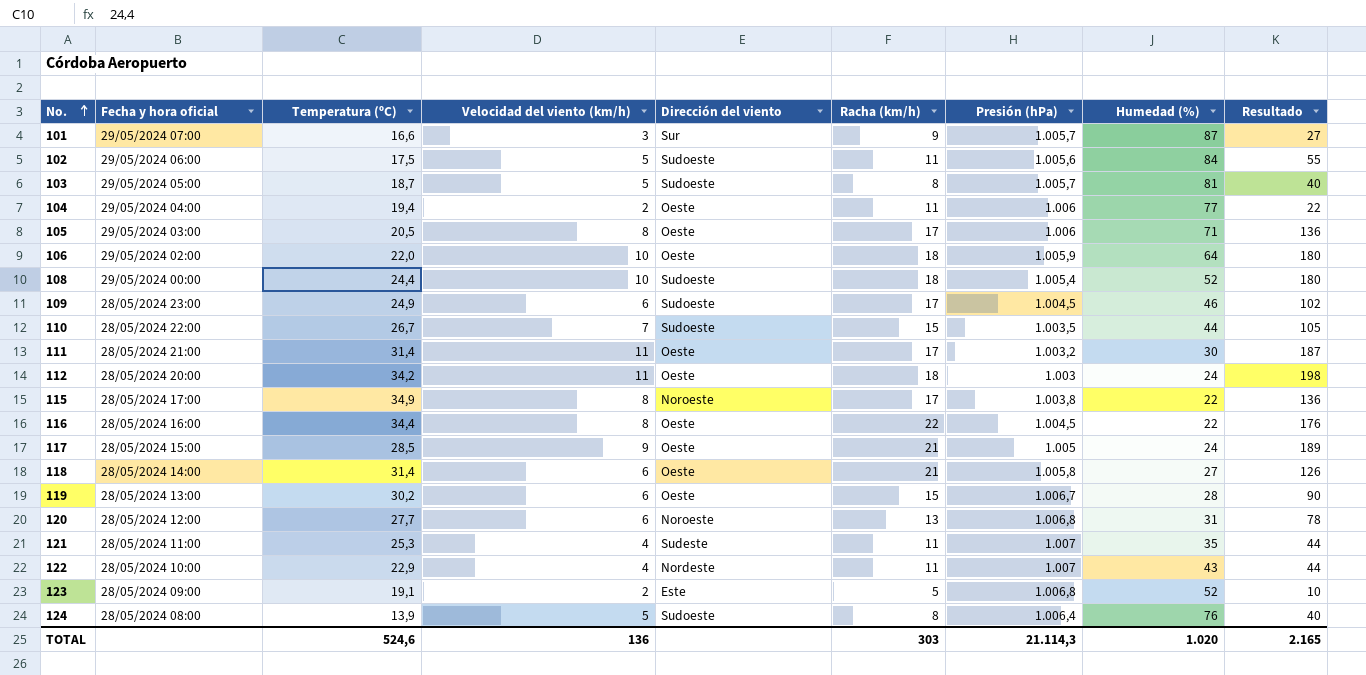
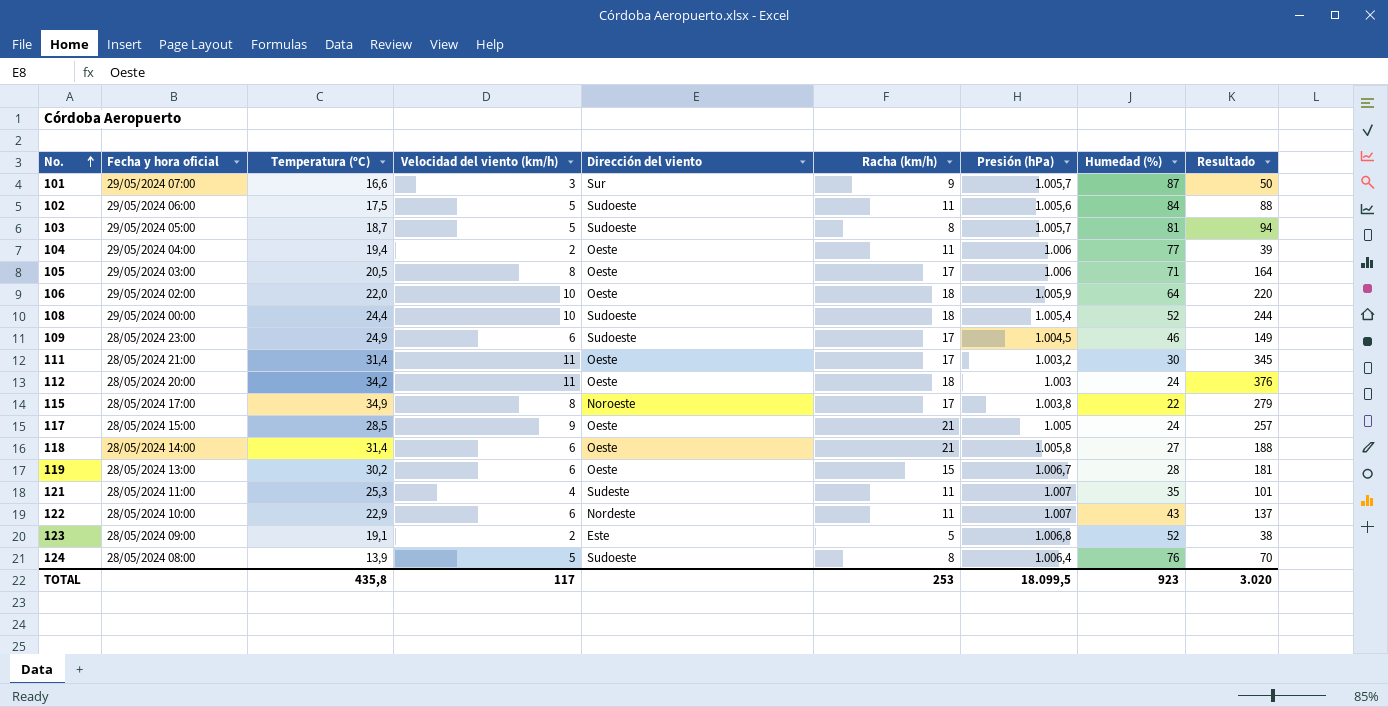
column Resultado | formula: [Velocidad del viento (km/h)] * [Racha (km/h)] -> [Temperatura (ºC)] * [Velocidad del viento (km/h)]
row 110: 28/05/2024 22:00 | 26,7 | 7 | Sudoeste | 15 | 1.003,5 | 44 | 105 -> none
row 116: 28/05/2024 16:00 | 34,4 | 8 | Oeste | 22 | 1.004,5 | 22 | 176 -> none
row 120: 28/05/2024 12:00 | 27,7 | 6 | Noroeste | 13 | 1.006,8 | 31 | 78 -> none
122 | Velocidad del viento (km/h): 4 -> 6
TOTAL | Temperatura (ºC): 524,6 -> 435,8
TOTAL | Velocidad del viento (km/h): 136 -> 117
TOTAL | Racha (km/h): 303 -> 253
TOTAL | Presión (hPa): 21.114,3 -> 18.099,5
TOTAL | Humedad (%): 1.020 -> 923
TOTAL | Resultado: 2.165 -> 3.020

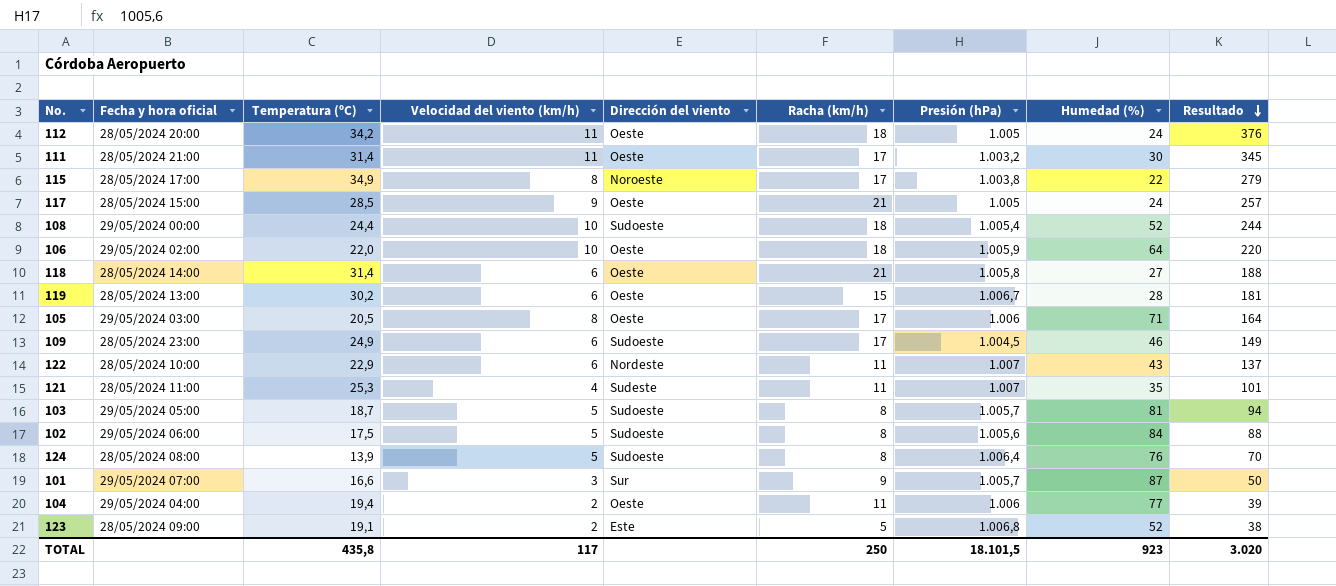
row order: No. ascending -> Resultado descending
112 | Presión (hPa): 1.003 -> 1.005
102 | Racha (km/h): 11 -> 8
TOTAL | Racha (km/h): 253 -> 250
TOTAL | Presión (hPa): 18.099,5 -> 18.101,5

